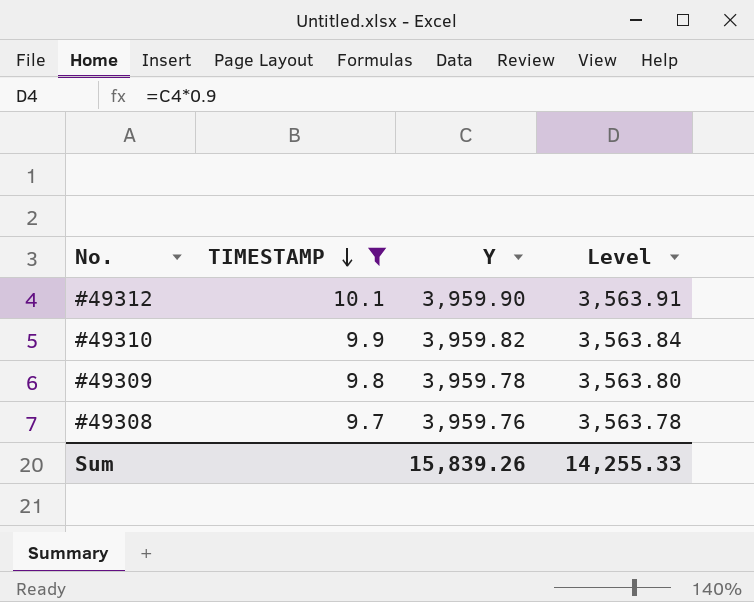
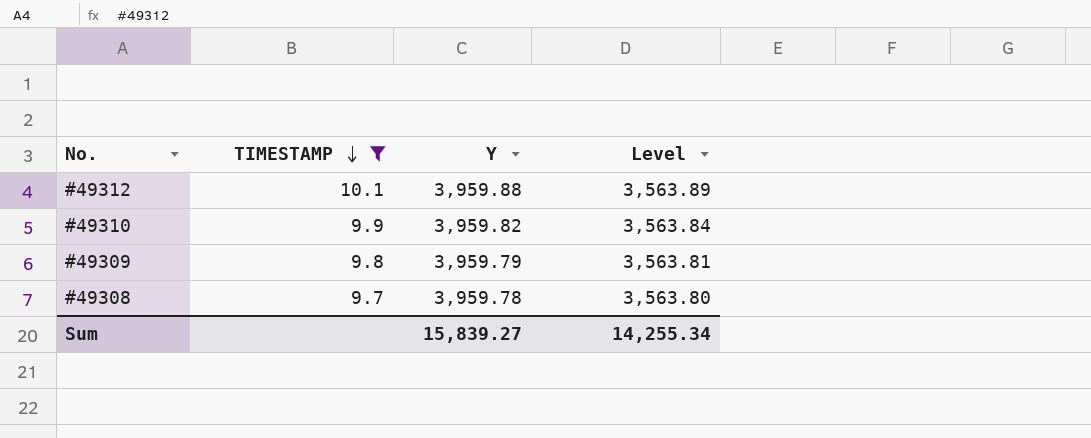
#49312 | Y: 3,959.90 -> 3,959.88
#49312 | Level: 3,563.91 -> 3,563.89
#49309 | Y: 3,959.78 -> 3,959.79
#49309 | Level: 3,563.80 -> 3,563.81
#49308 | Y: 3,959.76 -> 3,959.78
#49308 | Level: 3,563.78 -> 3,563.80
Sum | Y: 15,839.26 -> 15,839.27
Sum | Level: 14,255.33 -> 14,255.34

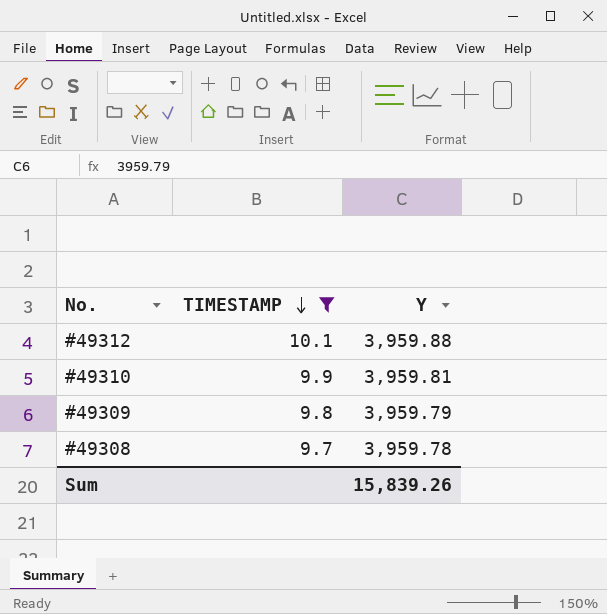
column Level | formula: [Y] * 0.9 -> none
#49310 | Y: 3,959.82 -> 3,959.81
Sum | Y: 15,839.27 -> 15,839.26

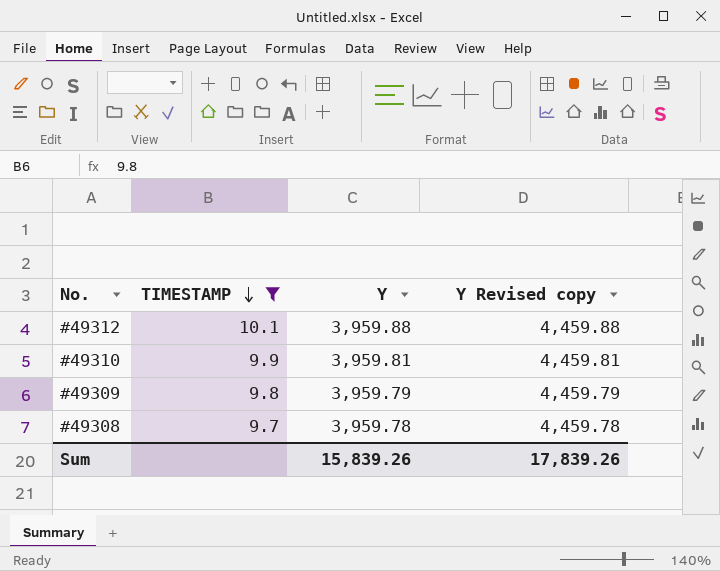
column Y Revised copy | formula: none -> [Y] + 500

